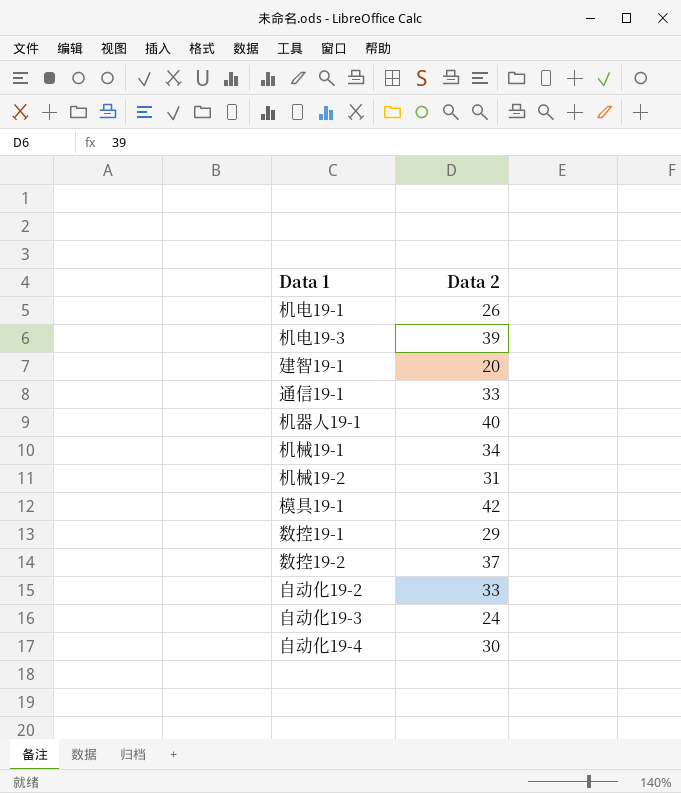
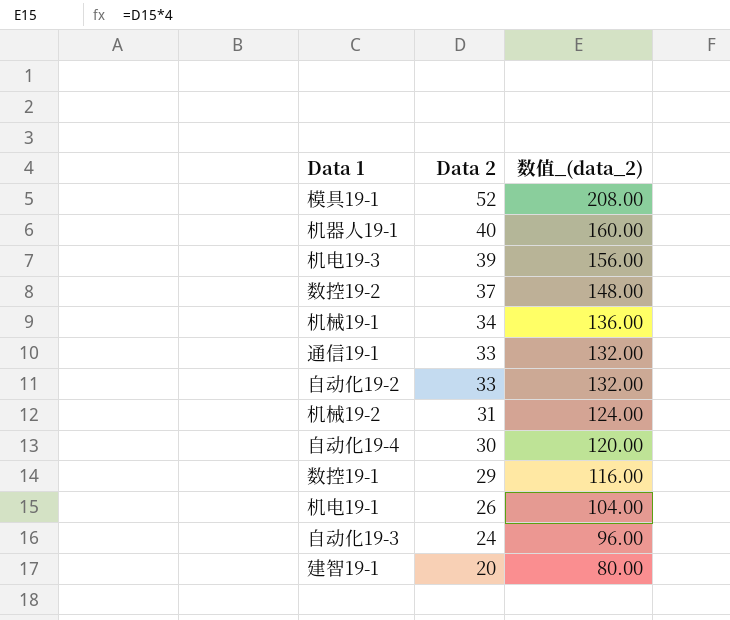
row order: none -> Data 2 descending
column 数值_(data_2) | formula: none -> [Data 2] * 4
模具19-1 | Data 2: 42 -> 52

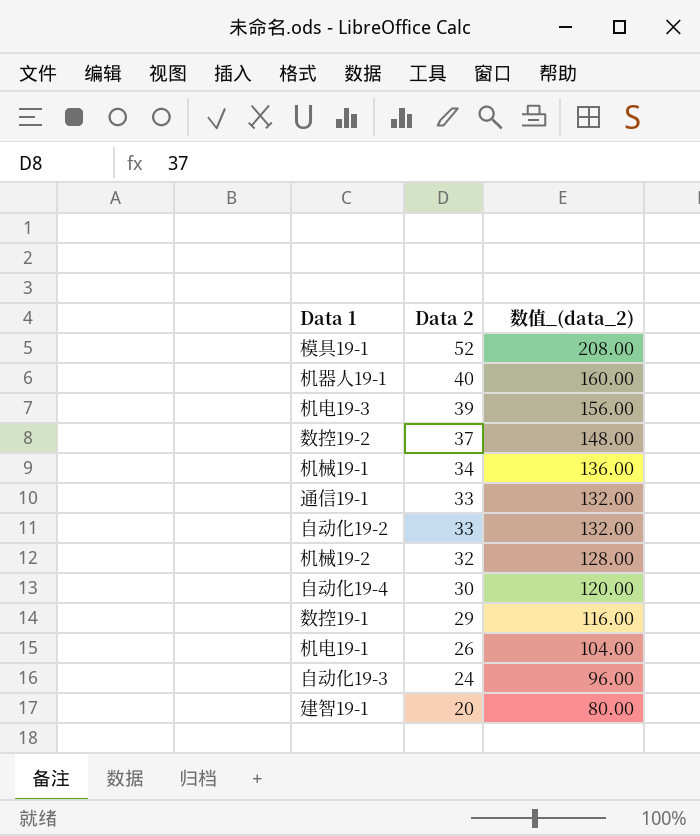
机械19-2 | Data 2: 31 -> 32
机械19-2 | 数值_(data_2): 124.00 -> 128.00

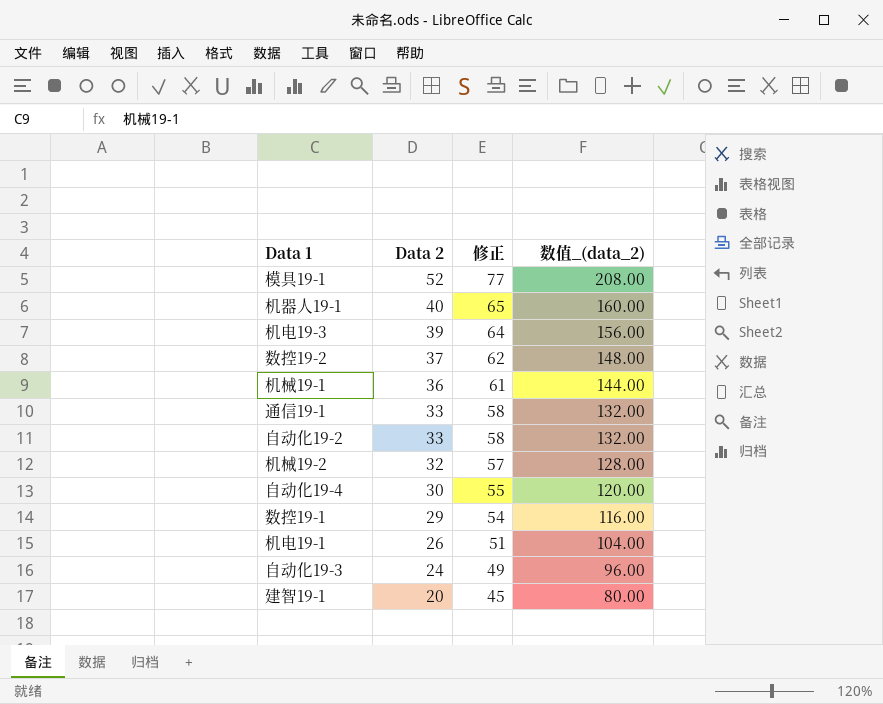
column 修正 | formula: none -> [Data 2] + 25
机械19-1 | Data 2: 34 -> 36
机械19-1 | 数值_(data_2): 136.00 -> 144.00

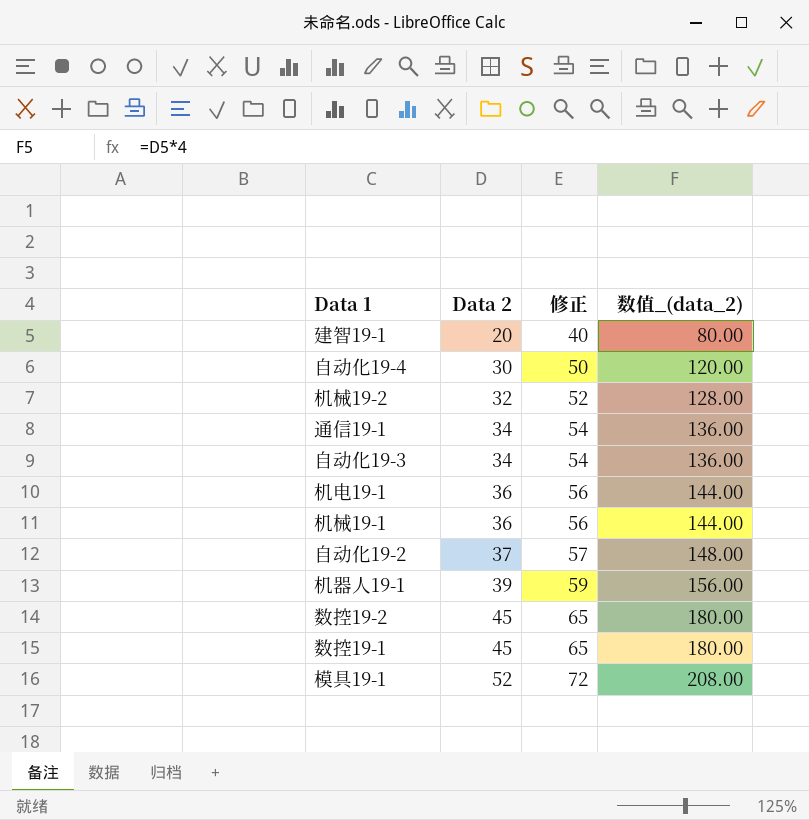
row order: Data 2 descending -> Data 2 ascending
column 修正 | formula: [Data 2] + 25 -> [Data 2] + 20
row 机电19-3: 39 | 64 | 156.00 -> none
通信19-1 | Data 2: 33 -> 34
通信19-1 | 数值_(data_2): 132.00 -> 136.00
自动化19-3 | Data 2: 24 -> 34
自动化19-3 | 数值_(data_2): 96.00 -> 136.00
机电19-1 | Data 2: 26 -> 36
机电19-1 | 数值_(data_2): 104.00 -> 144.00
自动化19-2 | Data 2: 33 -> 37
自动化19-2 | 数值_(data_2): 132.00 -> 148.00
机器人19-1 | Data 2: 40 -> 39
机器人19-1 | 数值_(data_2): 160.00 -> 156.00
数控19-2 | Data 2: 37 -> 45
数控19-2 | 数值_(data_2): 148.00 -> 180.00
数控19-1 | Data 2: 29 -> 45
数控19-1 | 数值_(data_2): 116.00 -> 180.00

